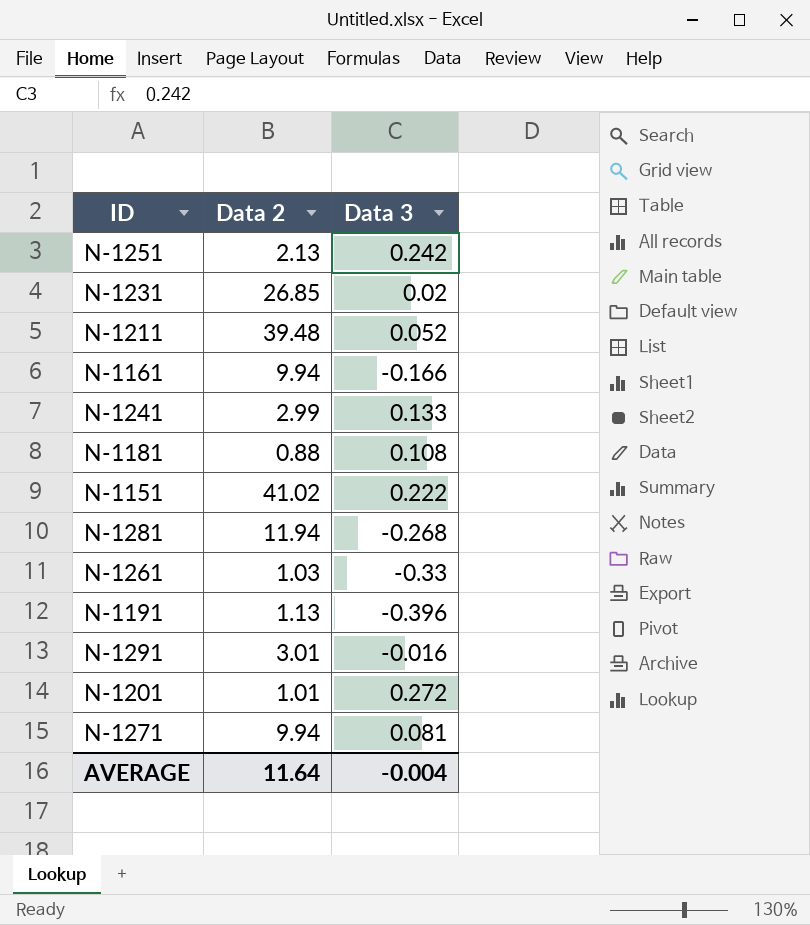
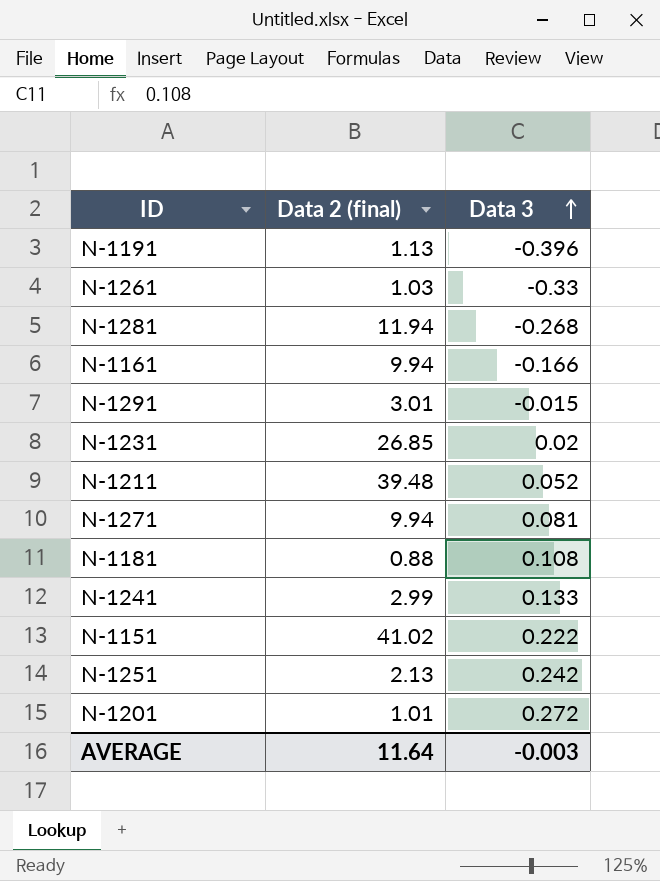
row order: none -> Data 3 ascending
column name: Data 2 -> Data 2 (final)
N-1291 | Data 3: -0.016 -> -0.015
AVERAGE | Data 3: -0.004 -> -0.003

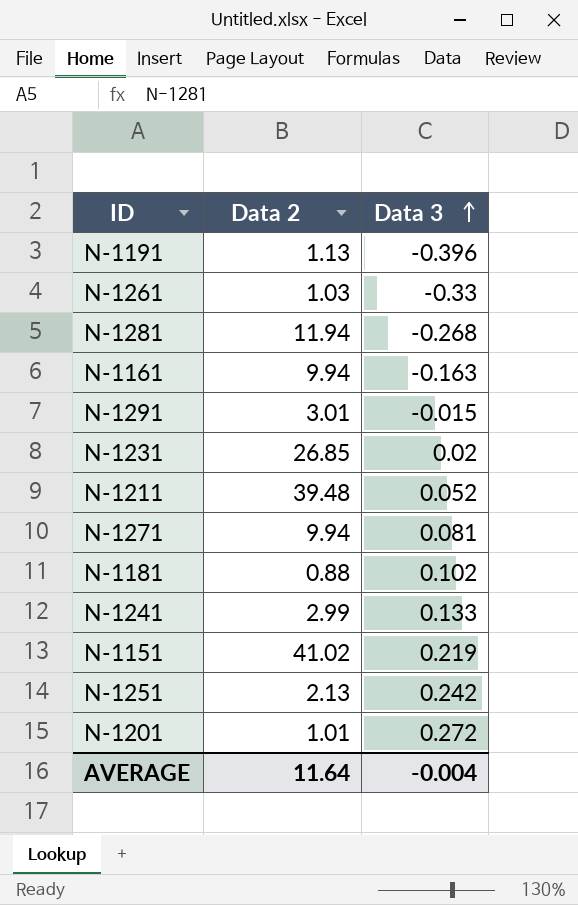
column name: Data 2 (final) -> Data 2
N-1161 | Data 3: -0.166 -> -0.163
N-1181 | Data 3: 0.108 -> 0.102
N-1151 | Data 3: 0.222 -> 0.219
AVERAGE | Data 3: -0.003 -> -0.004

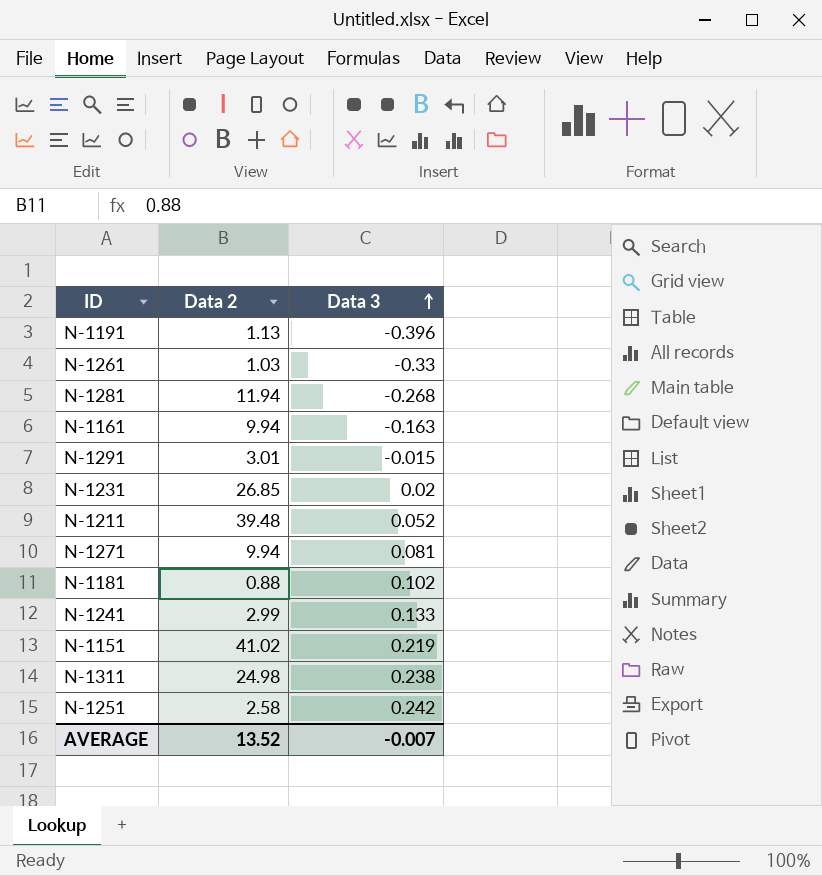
row N-1201: 1.01 | 0.272 -> none
row N-1311: none -> 24.98 | 0.238
N-1251 | Data 2: 2.13 -> 2.58
AVERAGE | Data 2: 11.64 -> 13.52
AVERAGE | Data 3: -0.004 -> -0.007

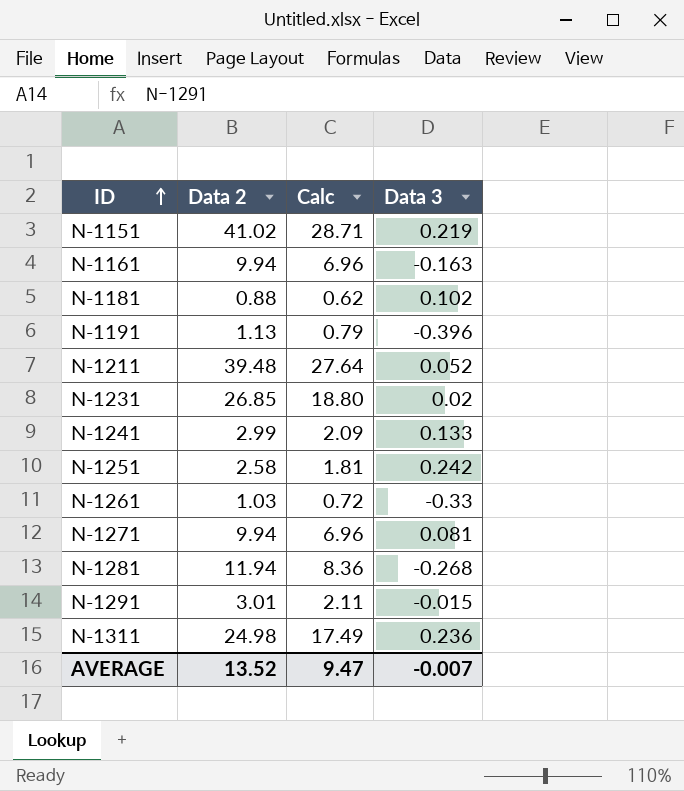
row order: Data 3 ascending -> ID ascending
column Calc | formula: none -> [Data 2] * 0.7
N-1311 | Data 3: 0.238 -> 0.236

